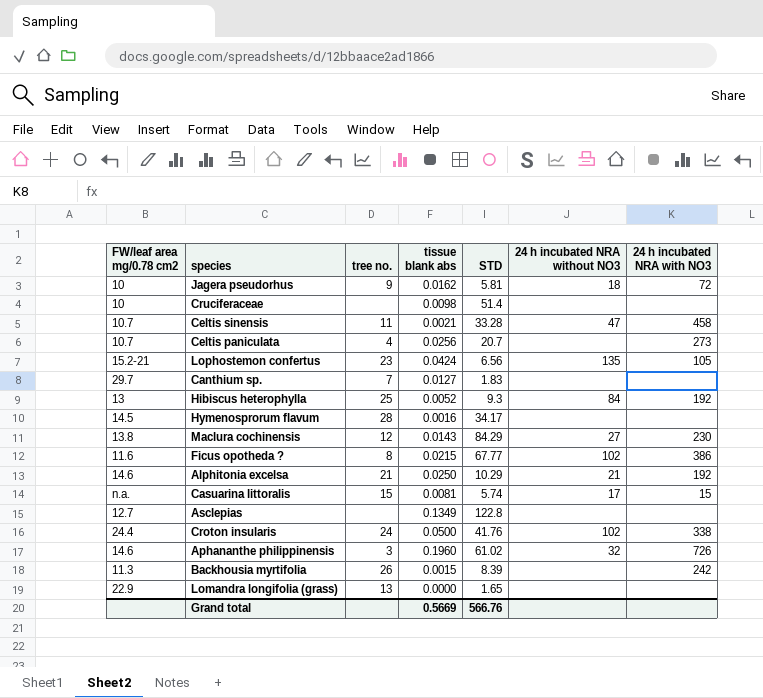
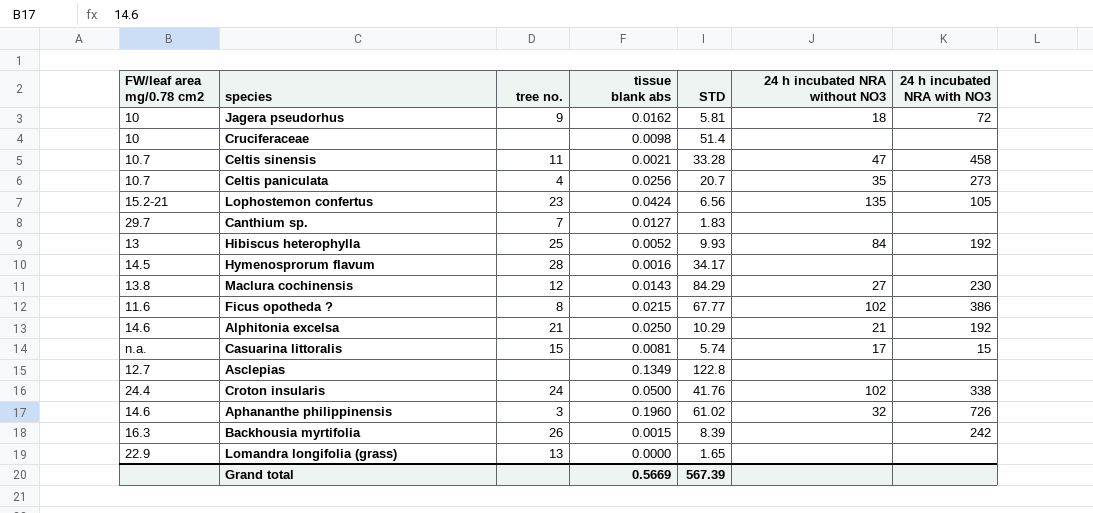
Celtis paniculata | 24 h incubated NRA without NO3: none -> 35
Hibiscus heterophylla | STD: 9.3 -> 9.93
Backhousia myrtifolia | FW/leaf area mg/0.78 cm2: 11.3 -> 16.3
Grand total | STD: 566.76 -> 567.39

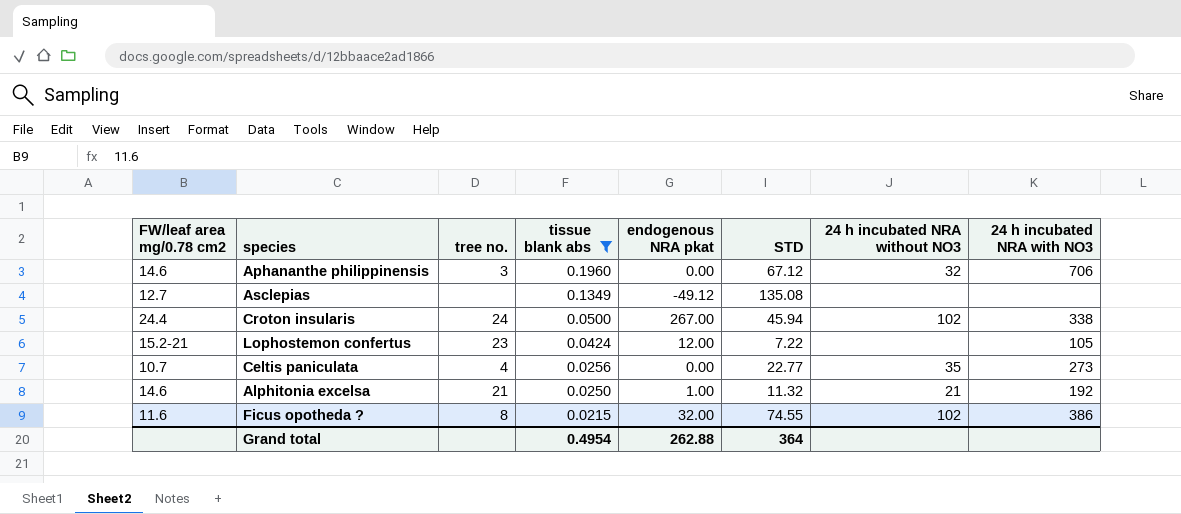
filter: none -> tissue blank abs >= 0.0215
row order: none -> tissue blank abs descending
column endogenous NRA pkat | position: none -> 5
Aphananthe philippinensis | STD: 61.02 -> 67.12
Aphananthe philippinensis | 24 h incubated NRA with NO3: 726 -> 706
Asclepias | STD: 122.8 -> 135.08
Croton insularis | STD: 41.76 -> 45.94
Lophostemon confertus | STD: 6.56 -> 7.22
Lophostemon confertus | 24 h incubated NRA without NO3: 135 -> none
Celtis paniculata | STD: 20.7 -> 22.77
Alphitonia excelsa | STD: 10.29 -> 11.32
Ficus opotheda ? | STD: 67.77 -> 74.55
Grand total | tissue blank abs: 0.5669 -> 0.4954
Grand total | STD: 567.39 -> 364

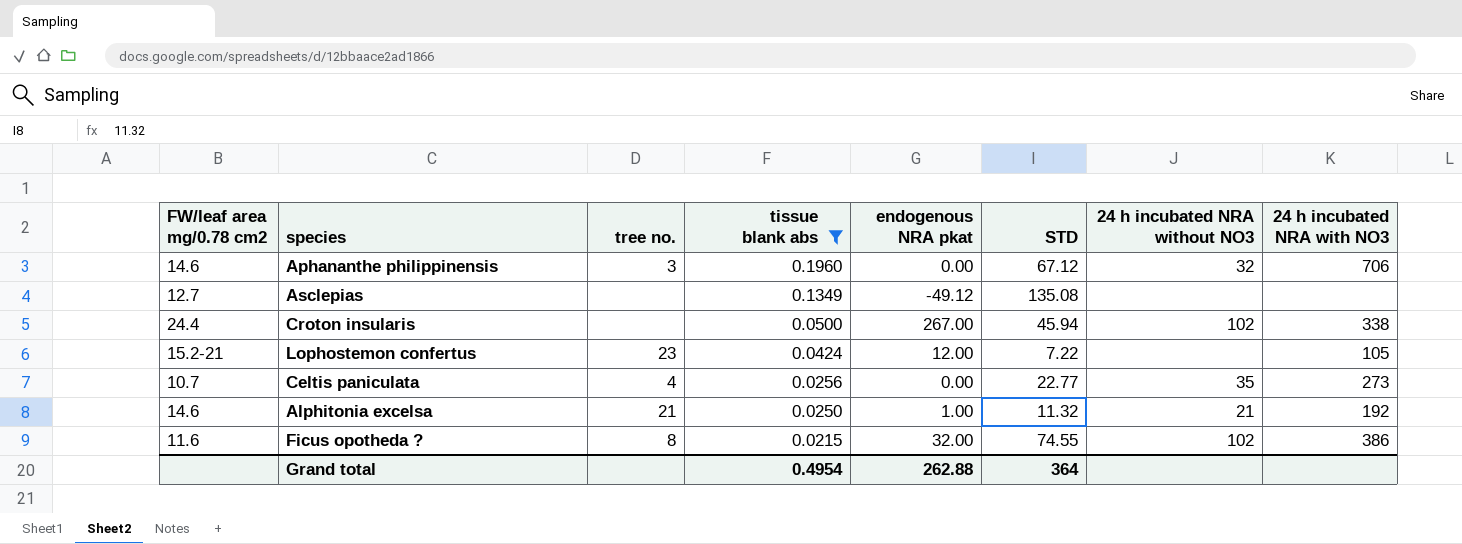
Croton insularis | tree no.: 24 -> none

